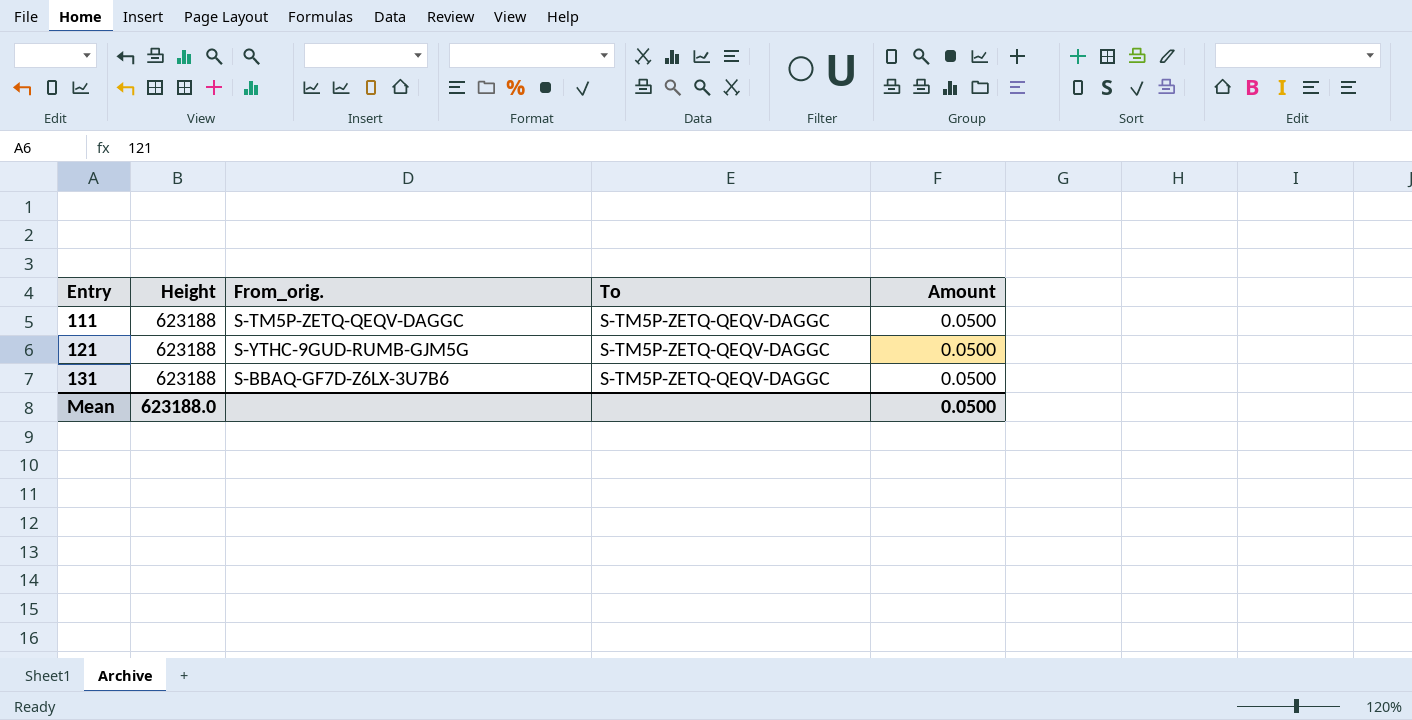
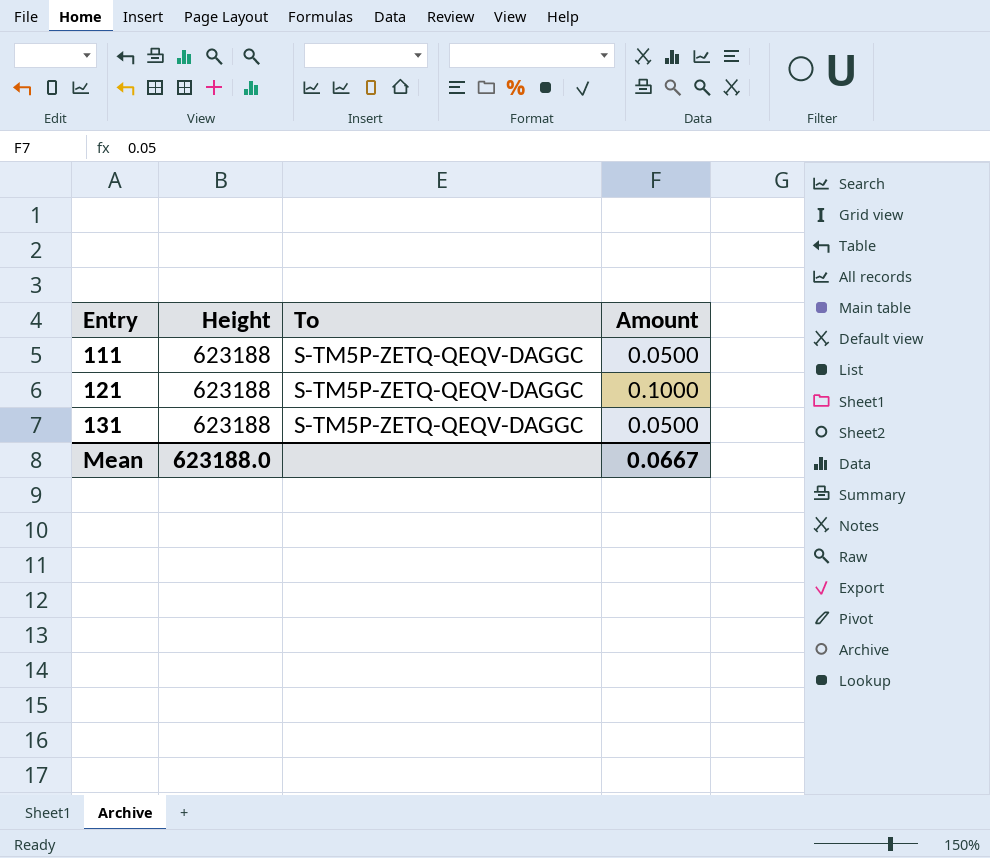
column From_orig. | position: 3 -> none
121 | Amount: 0.0500 -> 0.1000
Mean | Amount: 0.0500 -> 0.0667

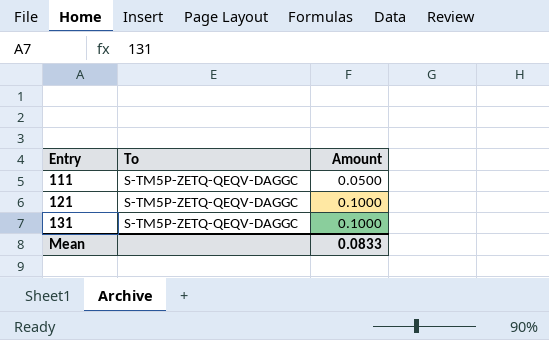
column Height | position: 2 -> none
131 | Amount: 0.0500 -> 0.1000
Mean | Amount: 0.0667 -> 0.0833

